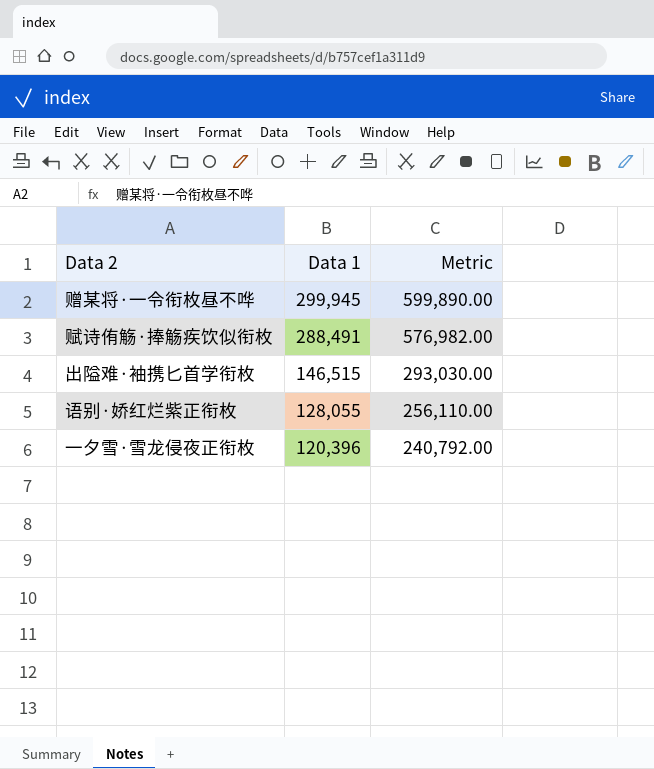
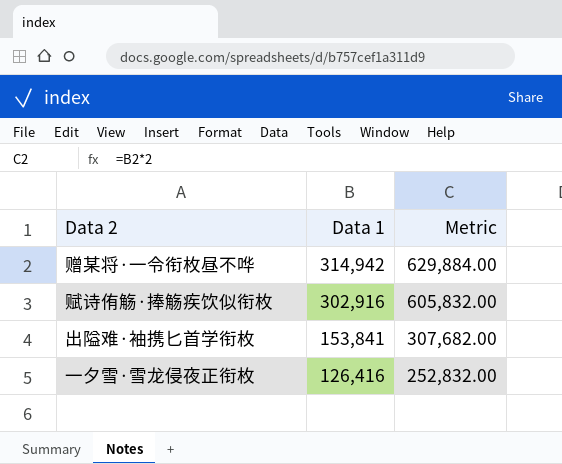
row 语别·娇红烂紫正衔枚: 128,055 | 256,110.00 -> none
赠某将·一令衔枚昼不哗 | Data 1: 299,945 -> 314,942
赠某将·一令衔枚昼不哗 | Metric: 599,890.00 -> 629,884.00
赋诗侑觞·捧觞疾饮似衔枚 | Data 1: 288,491 -> 302,916
赋诗侑觞·捧觞疾饮似衔枚 | Metric: 576,982.00 -> 605,832.00
出隘难·袖携匕首学衔枚 | Data 1: 146,515 -> 153,841
出隘难·袖携匕首学衔枚 | Metric: 293,030.00 -> 307,682.00
一夕雪·雪龙侵夜正衔枚 | Data 1: 120,396 -> 126,416
一夕雪·雪龙侵夜正衔枚 | Metric: 240,792.00 -> 252,832.00

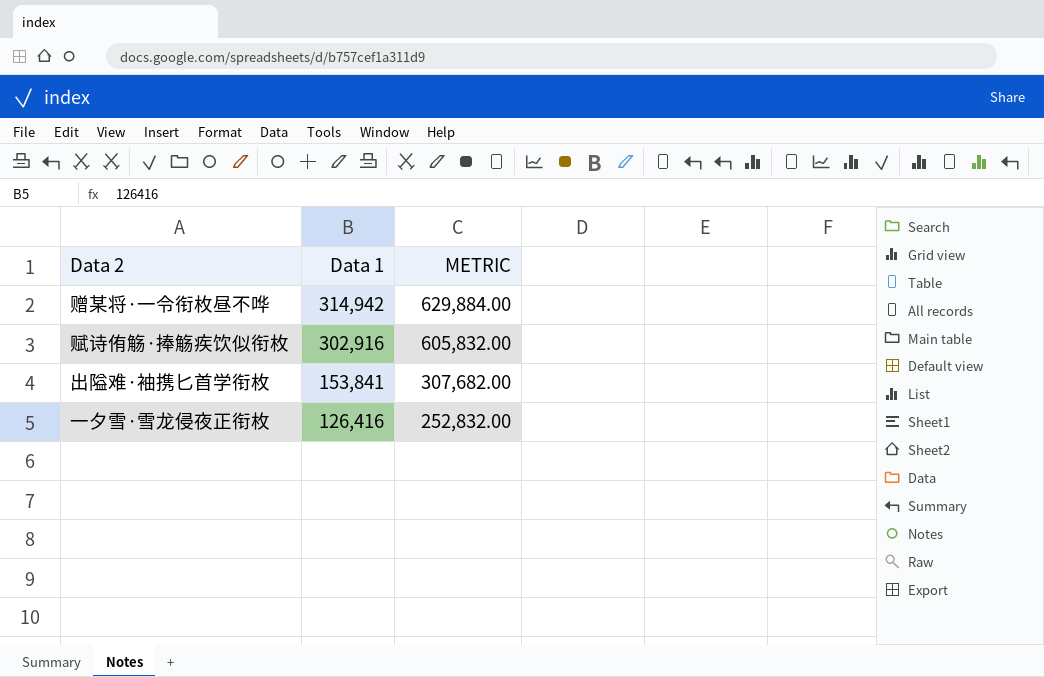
column name: Metric -> METRIC

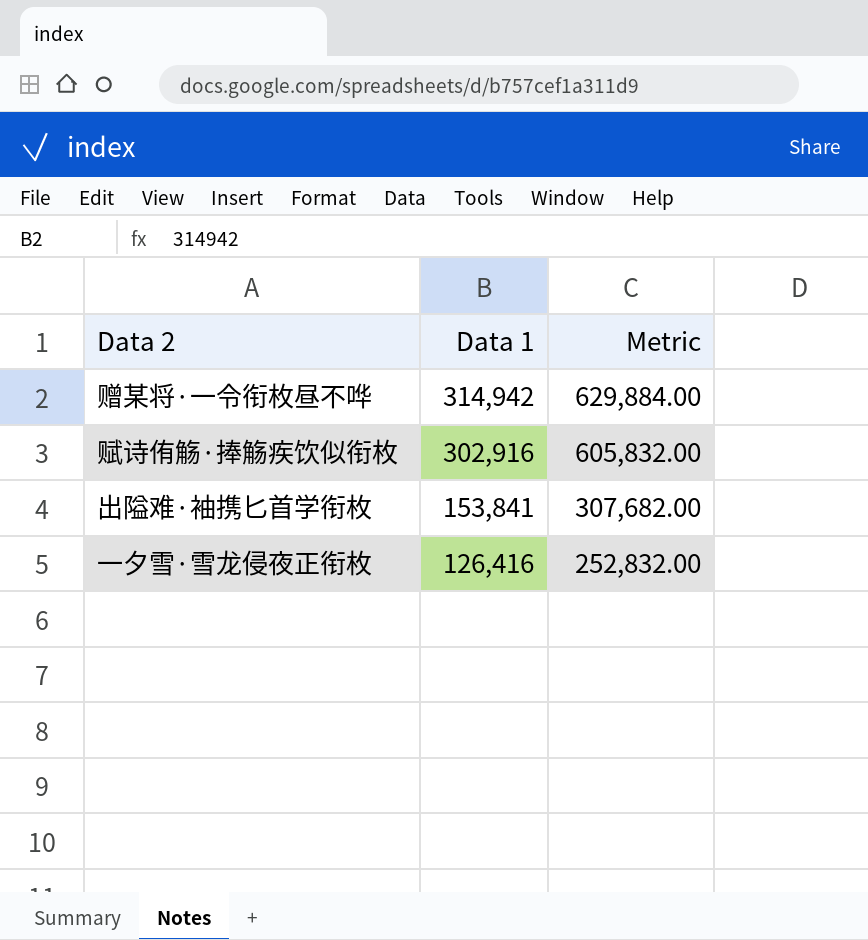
column name: METRIC -> Metric

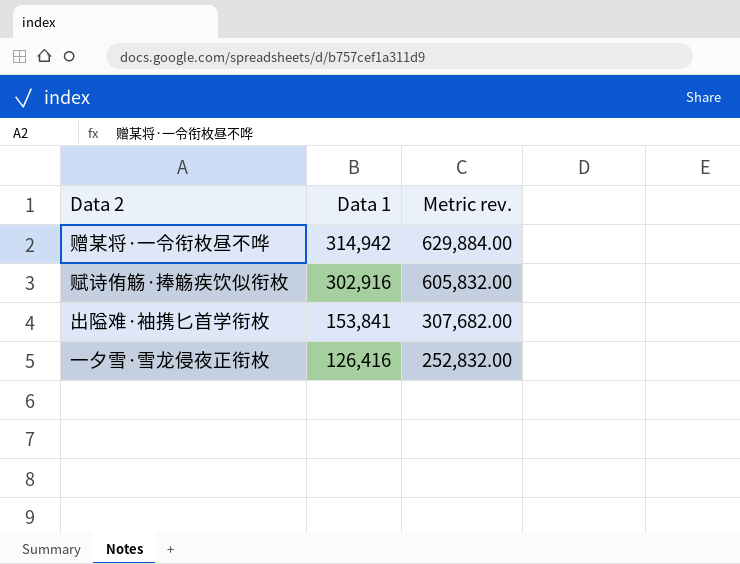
column name: Metric -> Metric rev.

